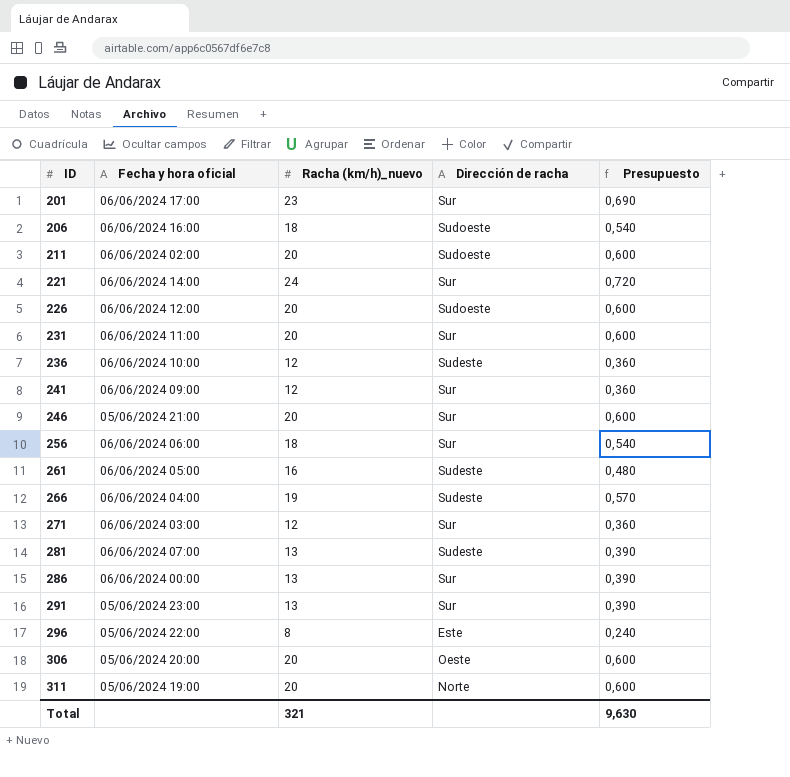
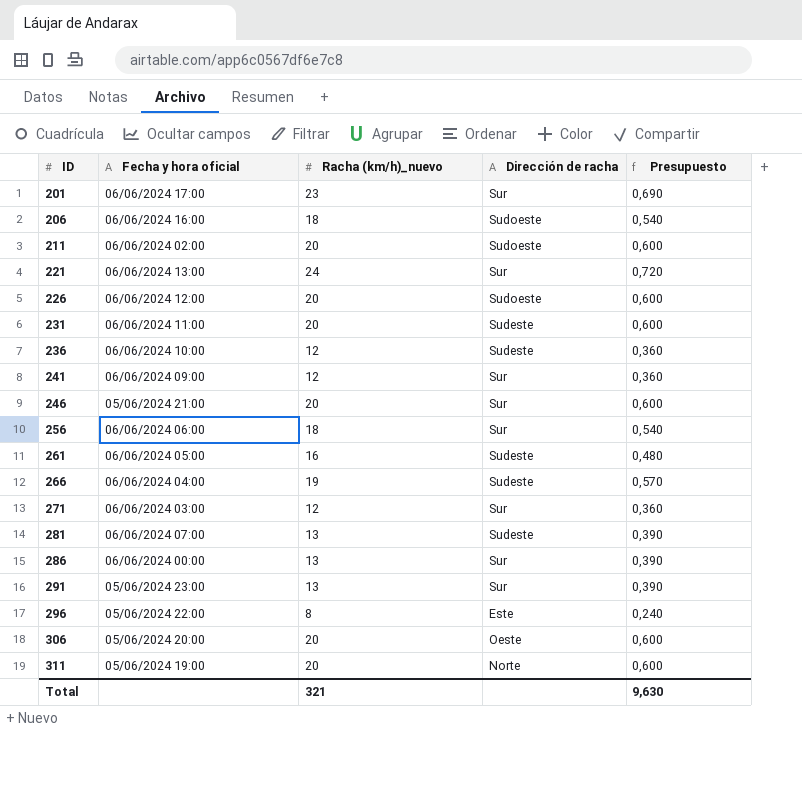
221 | Fecha y hora oficial: 06/06/2024 14:00 -> 06/06/2024 13:00
231 | Dirección de racha: Sur -> Sudeste

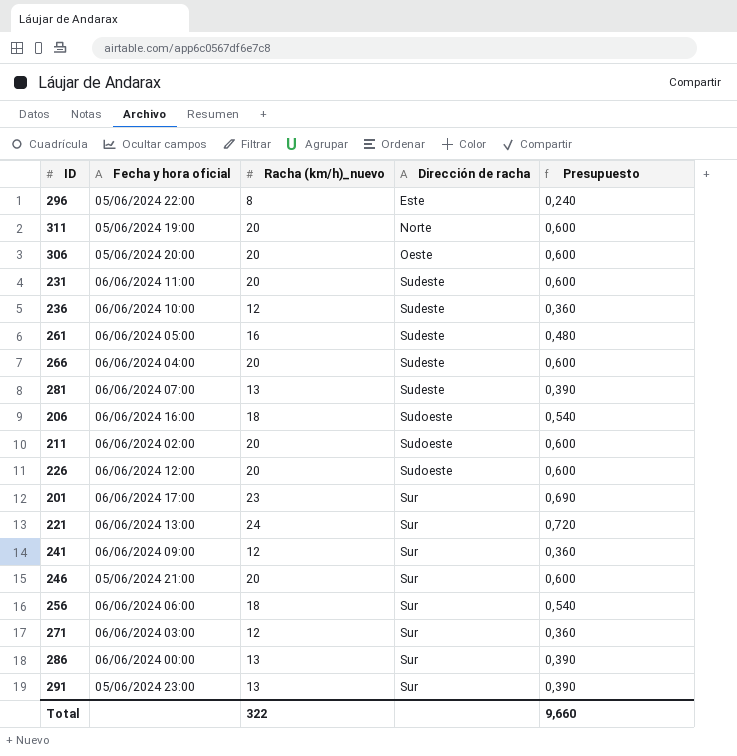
row order: ID ascending -> Dirección de racha ascending
266 | Racha (km/h)_nuevo: 19 -> 20
266 | Presupuesto: 0,570 -> 0,600
Total | Racha (km/h)_nuevo: 321 -> 322
Total | Presupuesto: 9,630 -> 9,660

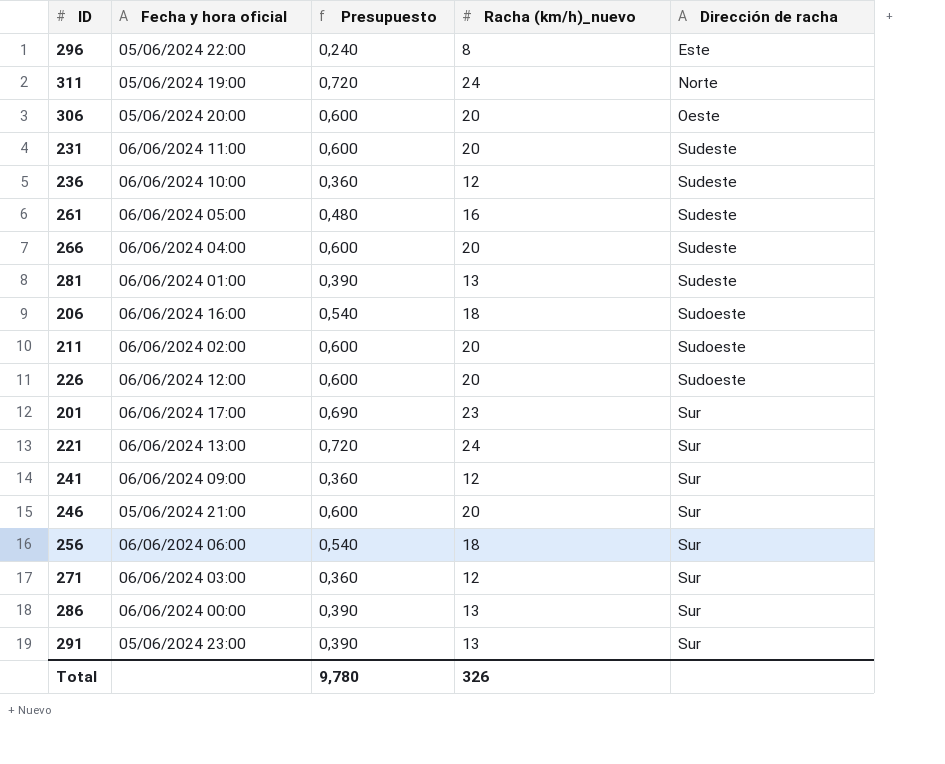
column Presupuesto | position: 5 -> 3
311 | Presupuesto: 0,600 -> 0,720
311 | Racha (km/h)_nuevo: 20 -> 24
281 | Fecha y hora oficial: 06/06/2024 07:00 -> 06/06/2024 01:00
Total | Presupuesto: 9,660 -> 9,780
Total | Racha (km/h)_nuevo: 322 -> 326

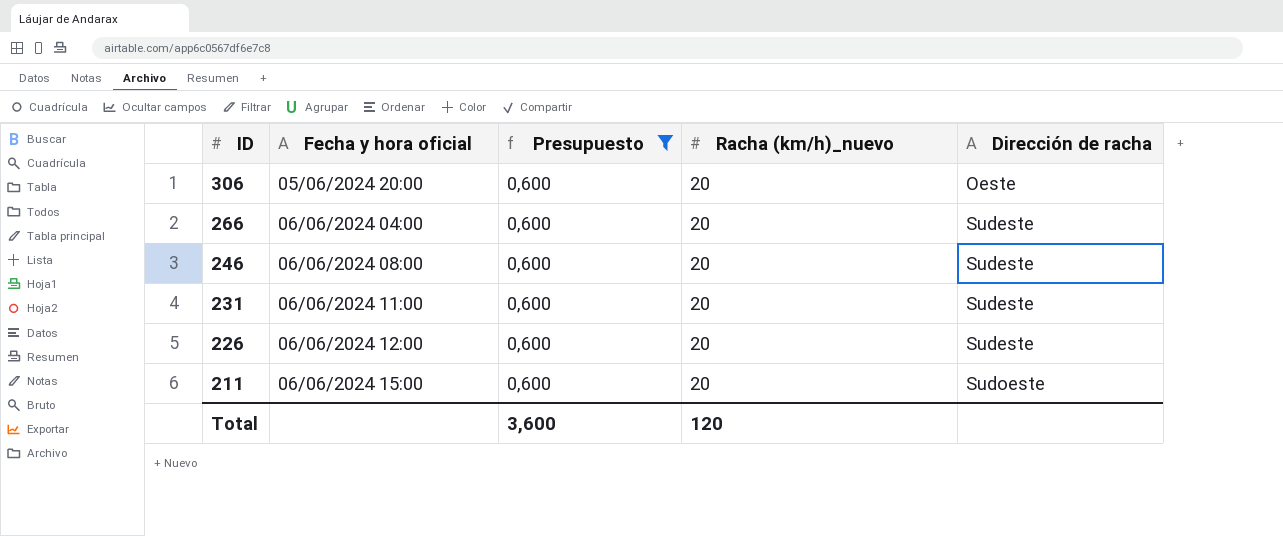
filter: none -> Presupuesto = 0,600
row order: Dirección de racha ascending -> ID descending
246 | Fecha y hora oficial: 05/06/2024 21:00 -> 06/06/2024 08:00
246 | Dirección de racha: Sur -> Sudeste
226 | Dirección de racha: Sudoeste -> Sudeste
211 | Fecha y hora oficial: 06/06/2024 02:00 -> 06/06/2024 15:00
Total | Presupuesto: 9,780 -> 3,600
Total | Racha (km/h)_nuevo: 326 -> 120

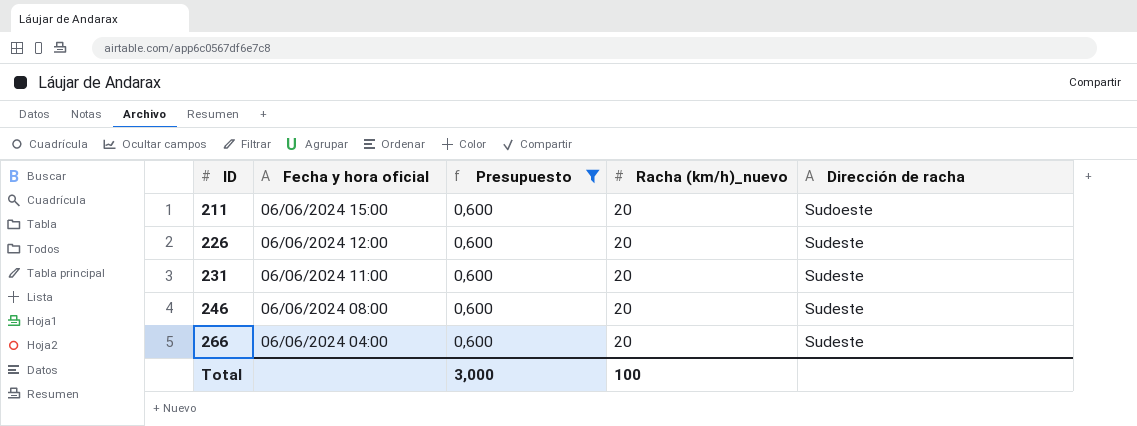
row order: ID descending -> ID ascending
row 306: 05/06/2024 20:00 | 0,600 | 20 | Oeste -> none
Total | Presupuesto: 3,600 -> 3,000
Total | Racha (km/h)_nuevo: 120 -> 100

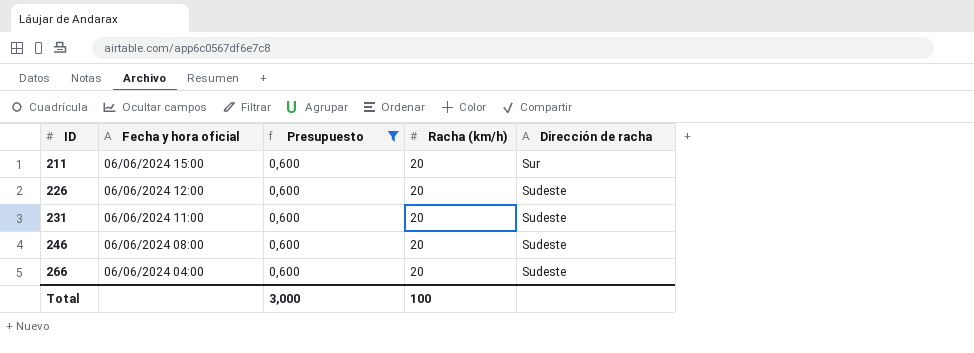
column name: Racha (km/h)_nuevo -> Racha (km/h)
211 | Dirección de racha: Sudoeste -> Sur

